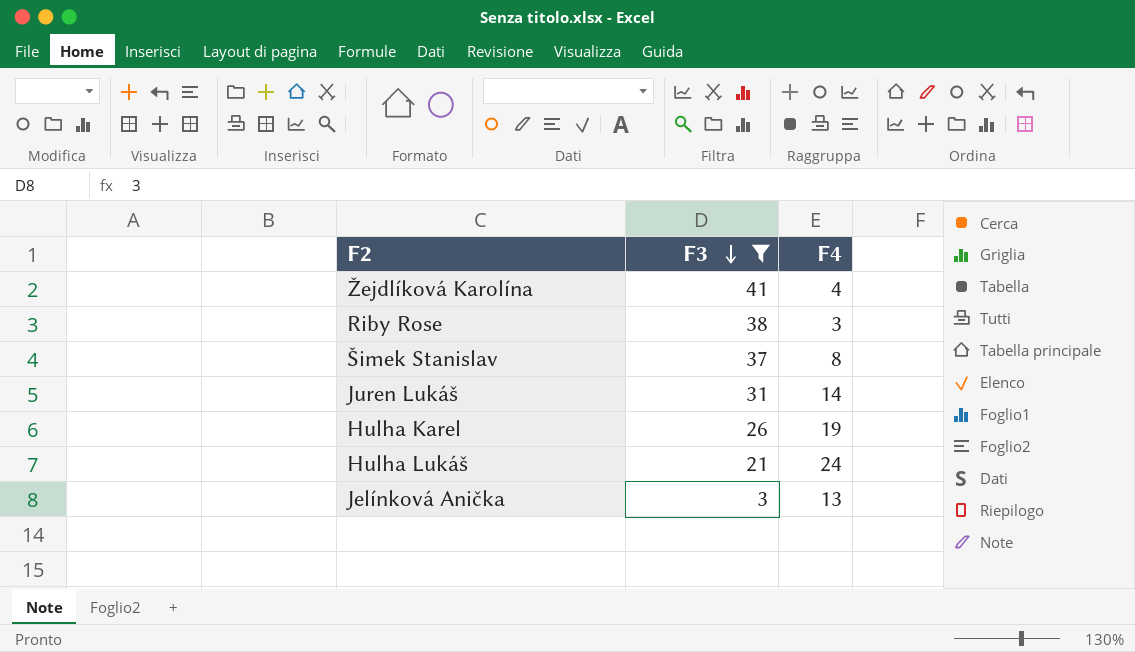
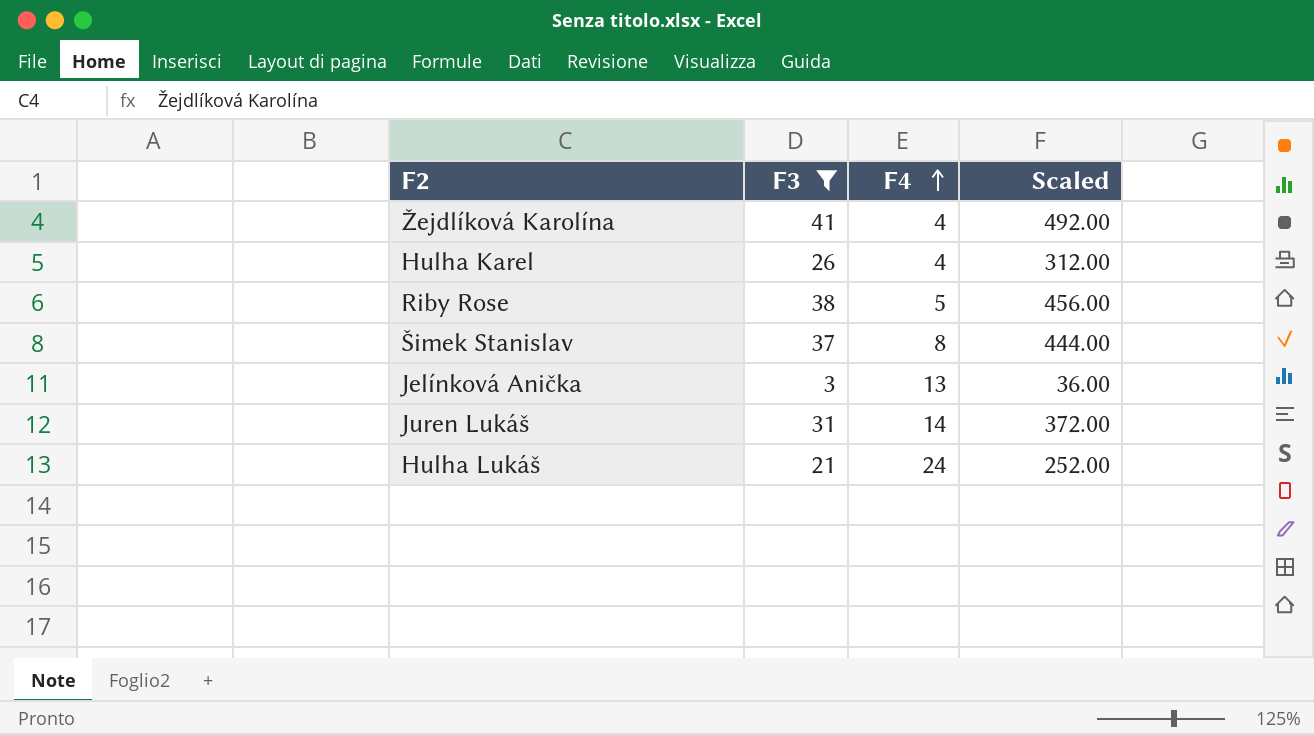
row order: F3 descending -> F4 ascending
column Scaled | formula: none -> [F3] * 12
Hulha Karel | F4: 19 -> 4
Riby Rose | F4: 3 -> 5

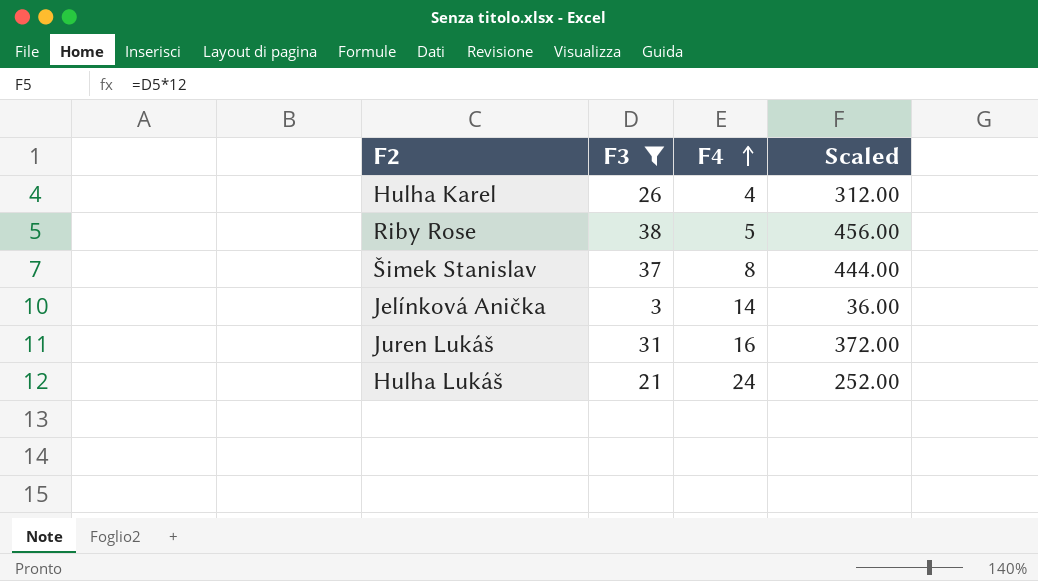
row Žejdlíková Karolína: 41 | 4 | 492.00 -> none
Jelínková Anička | F4: 13 -> 14
Juren Lukáš | F4: 14 -> 16

